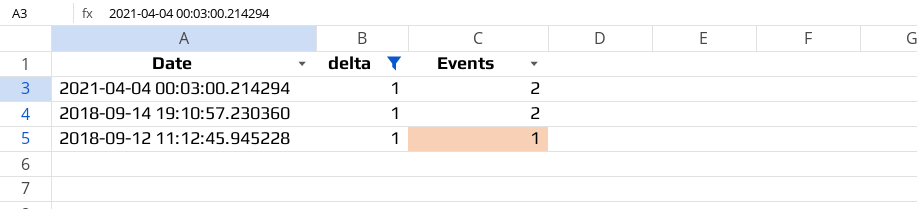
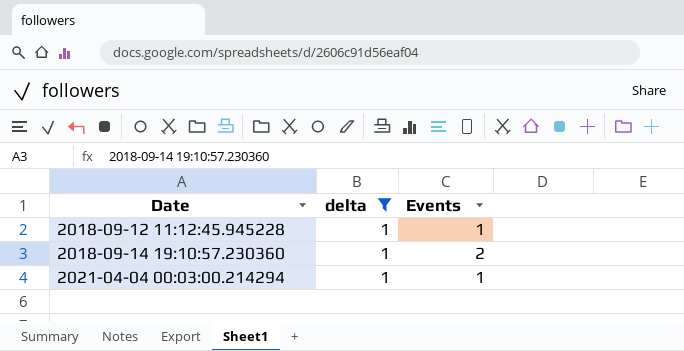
row order: Date descending -> Date ascending
2021-04-04 00:03:00.214294 | Events: 2 -> 1

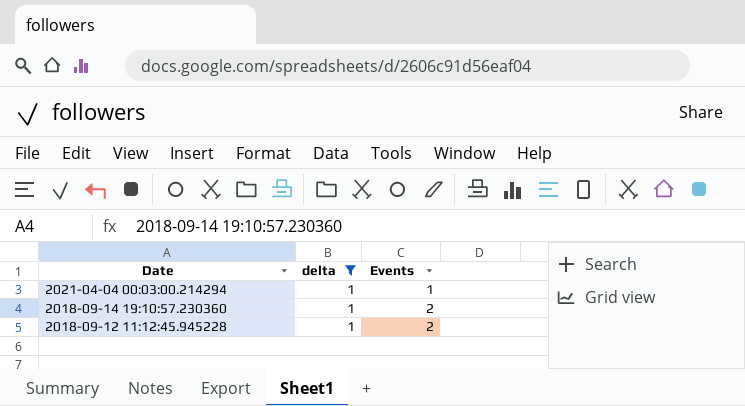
row order: Date ascending -> Date descending
2018-09-12 11:12:45.945228 | Events: 1 -> 2

